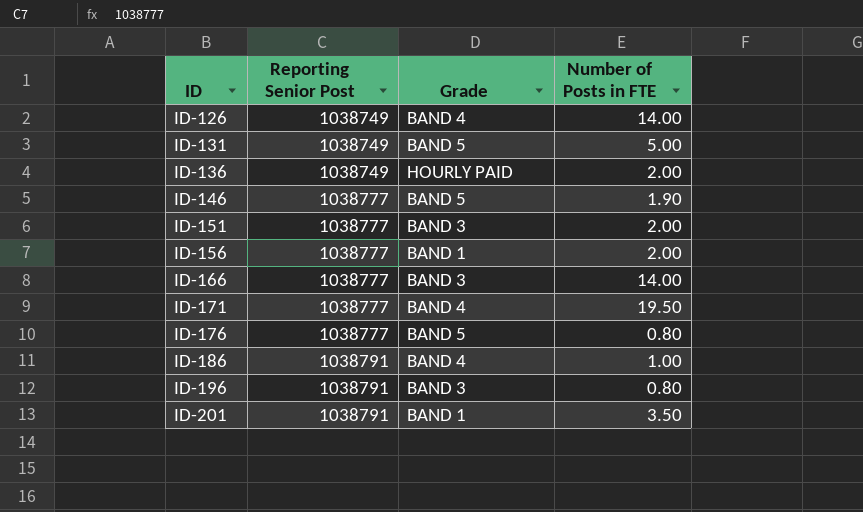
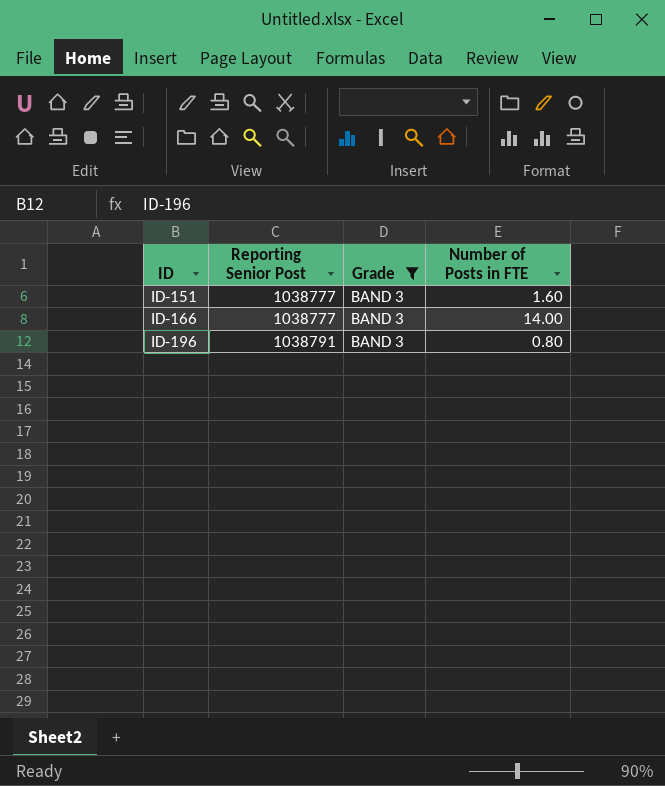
filter: none -> Grade = BAND 3
ID-151 | Number of Posts in FTE: 2.00 -> 1.60

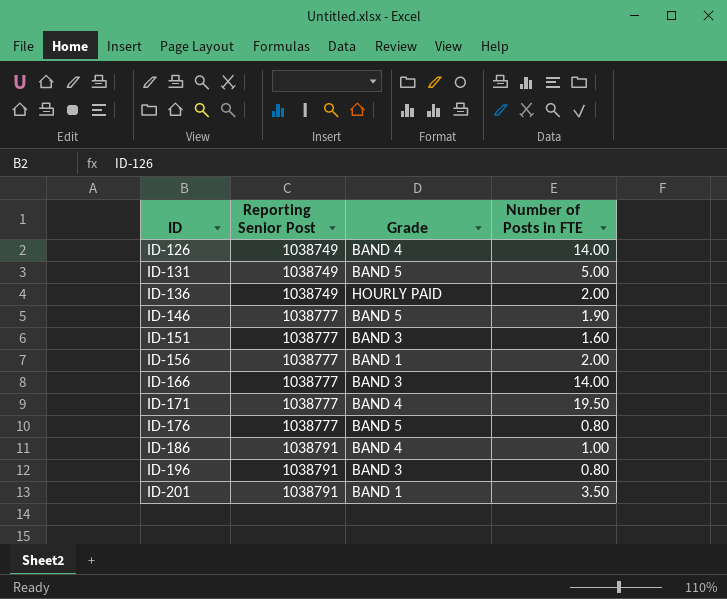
filter: Grade = BAND 3 -> none

